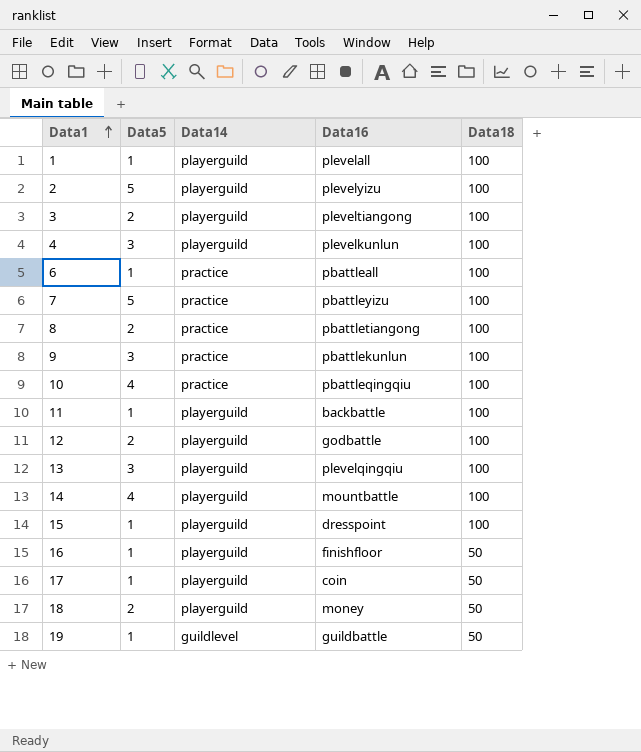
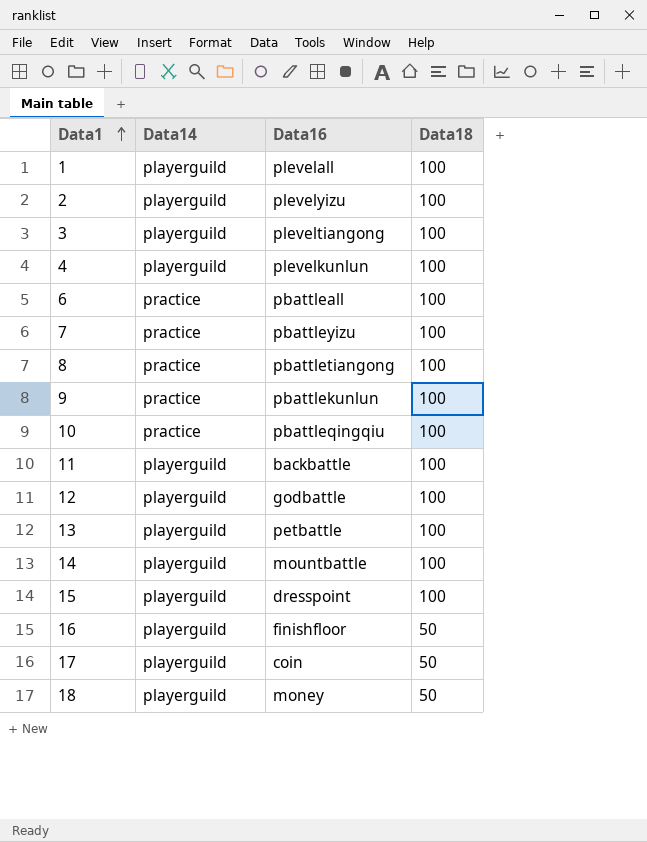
column Data5 | position: 2 -> none
row 19: 1 | guildlevel | guildbattle | 50 -> none
13 | Data16: plevelqingqiu -> petbattle

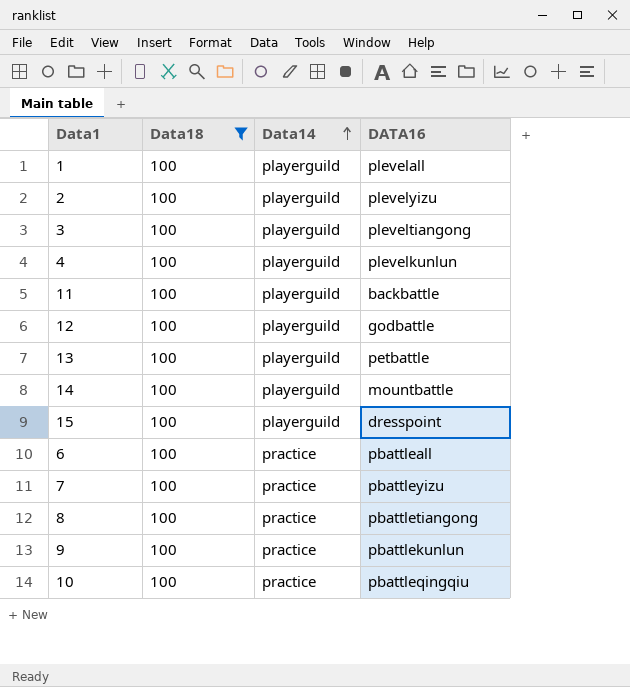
filter: none -> Data18 = 100
row order: Data1 ascending -> Data14 ascending
column Data18 | position: 4 -> 2
column name: Data16 -> DATA16

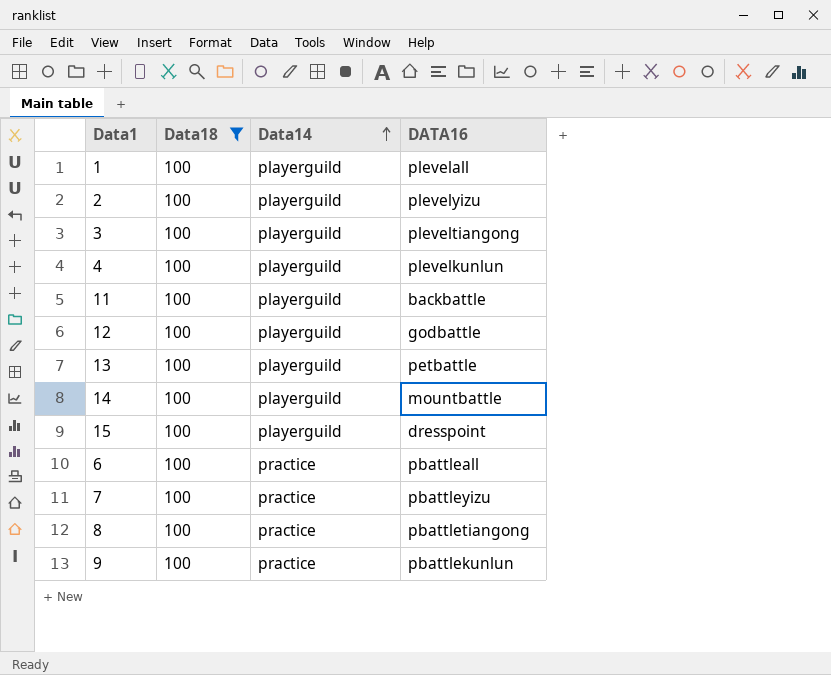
row 10: 100 | practice | pbattleqingqiu -> none

